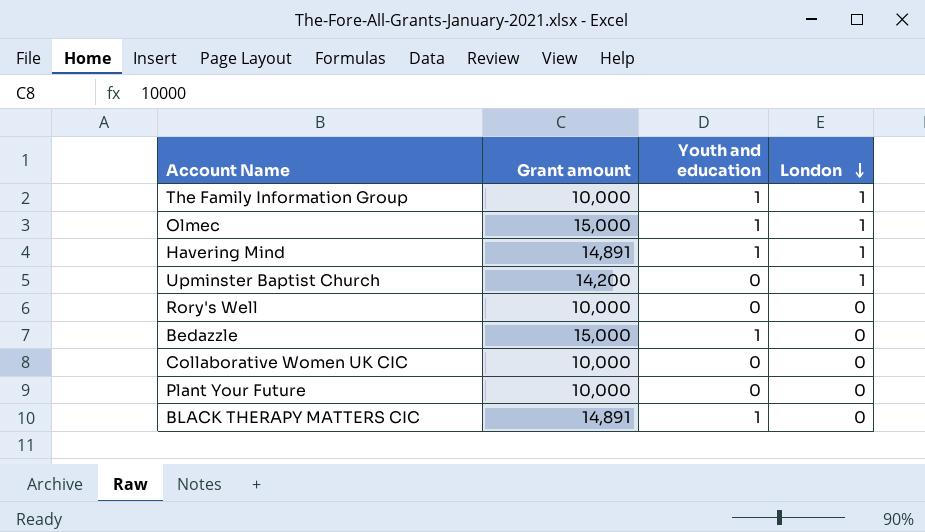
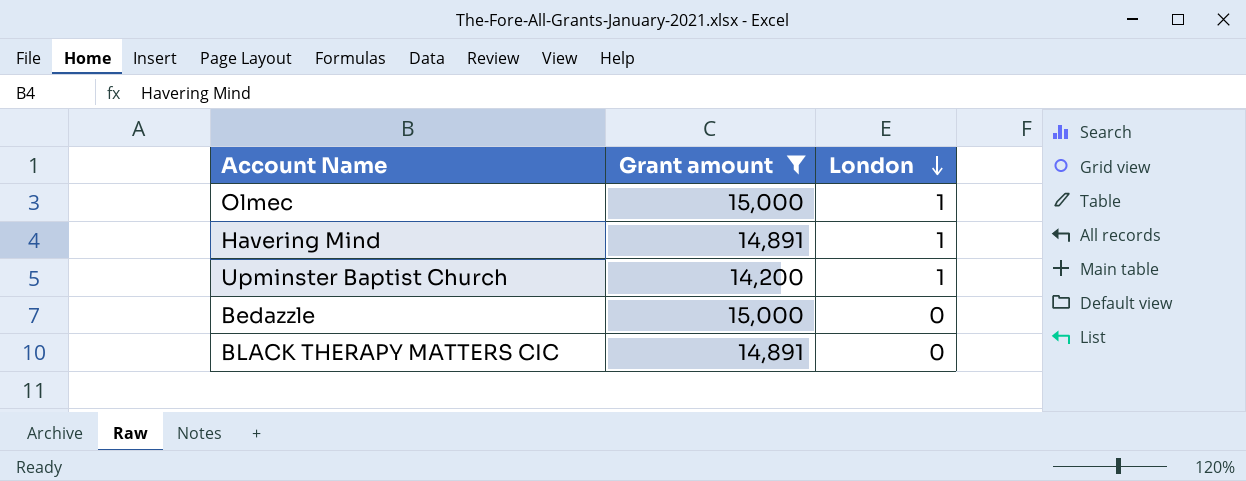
filter: none -> Grant amount != 10,000
column Youth and education | position: 3 -> none

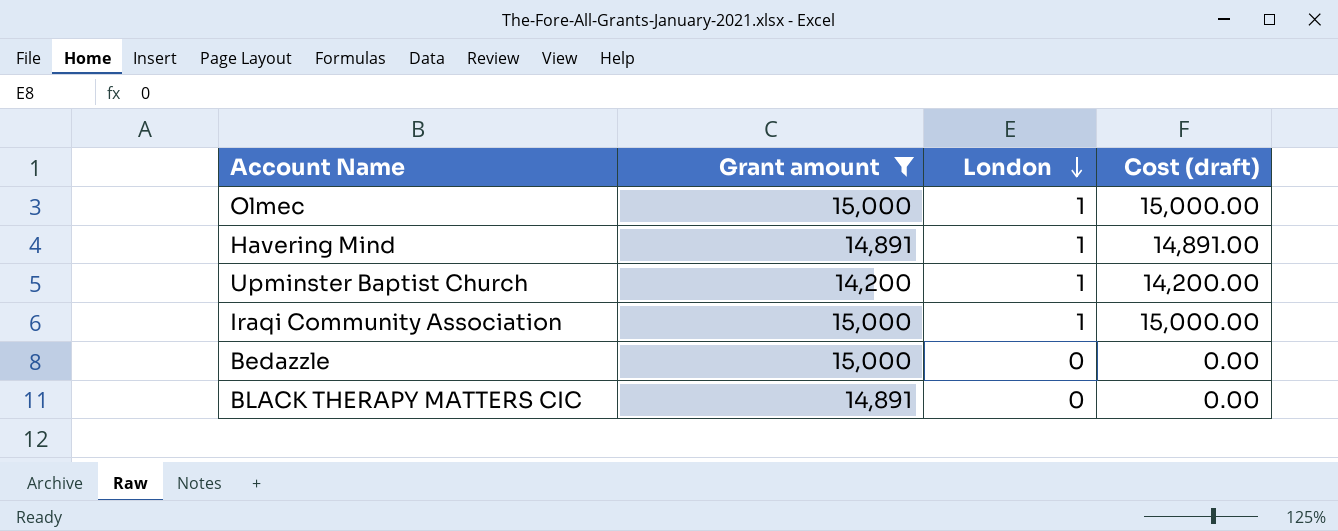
column Cost (draft) | formula: none -> [Grant amount] * [London]
row Iraqi Community Association: none -> 15,000 | 1 | 15,000.00

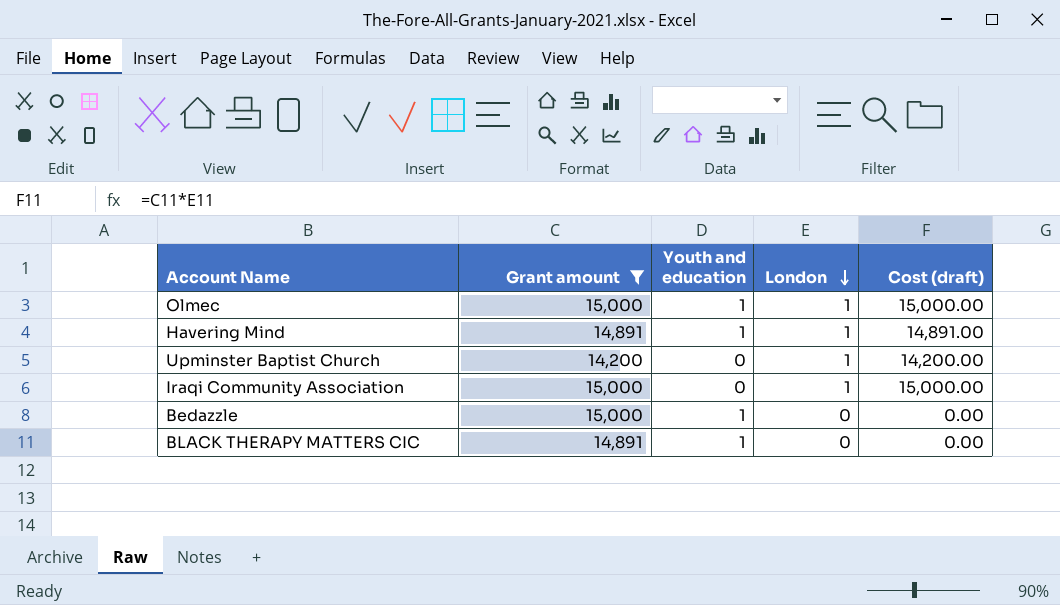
column Youth and education | position: none -> 3

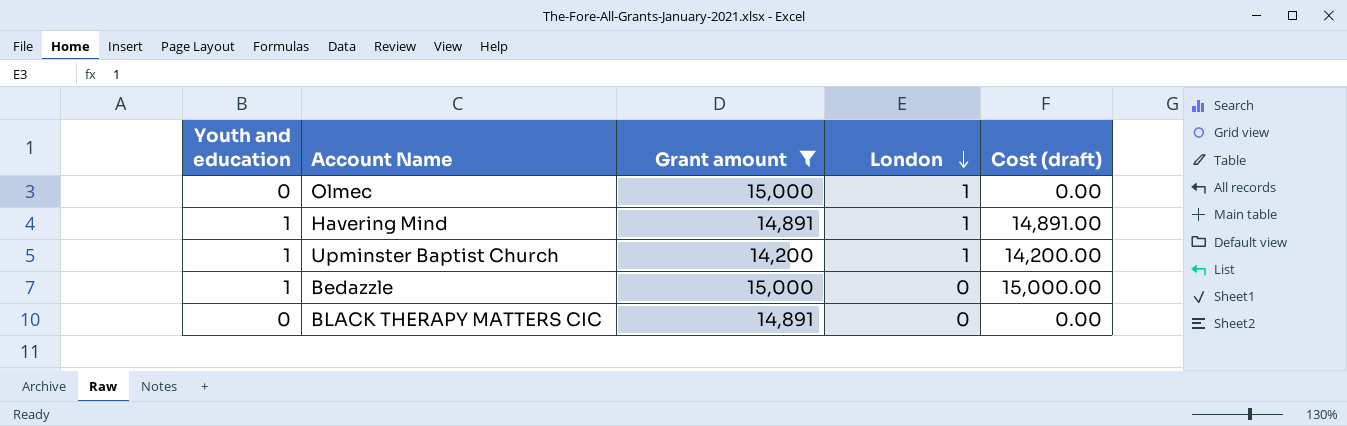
column Youth and education | position: 3 -> 1
column Cost (draft) | formula: [Grant amount] * [London] -> [Youth and education] * [Grant amount]
row Iraqi Community Association: 15,000 | 0 | 1 | 15,000.00 -> none
Olmec | Youth and education: 1 -> 0
Upminster Baptist Church | Youth and education: 0 -> 1
BLACK THERAPY MATTERS CIC | Youth and education: 1 -> 0

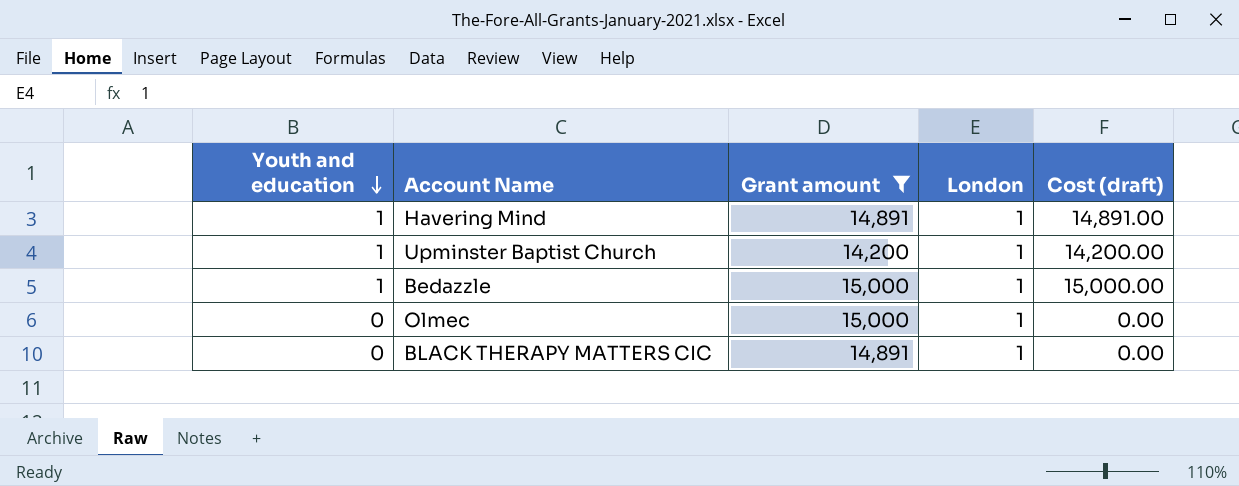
row order: London descending -> Youth and education descending
Bedazzle | London: 0 -> 1
BLACK THERAPY MATTERS CIC | London: 0 -> 1

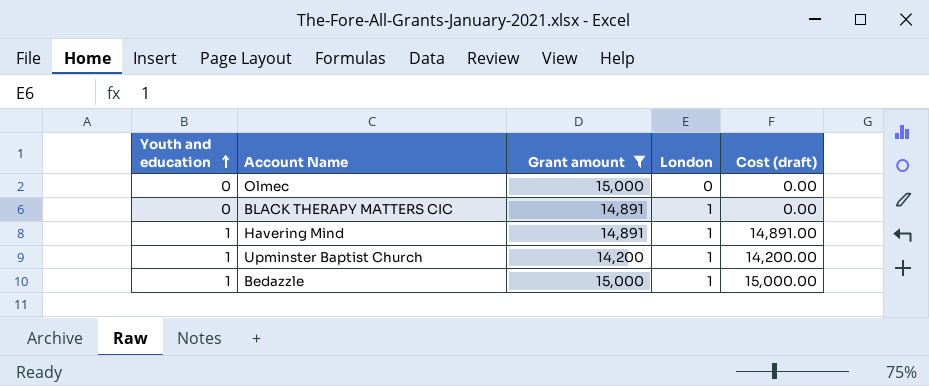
row order: Youth and education descending -> Youth and education ascending
Olmec | London: 1 -> 0

